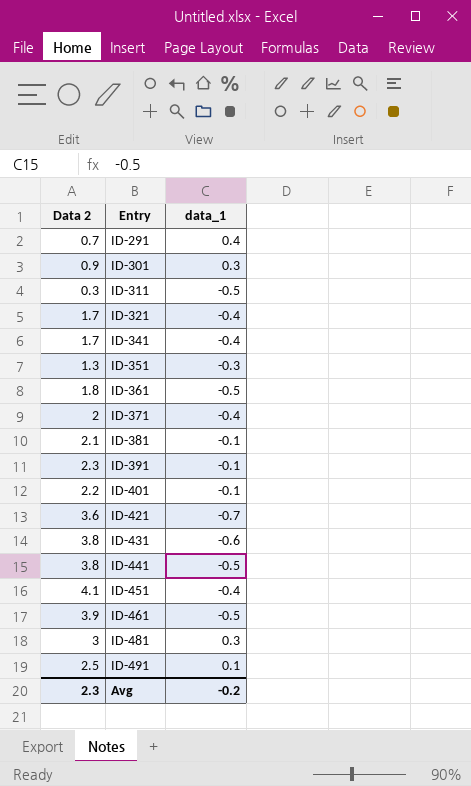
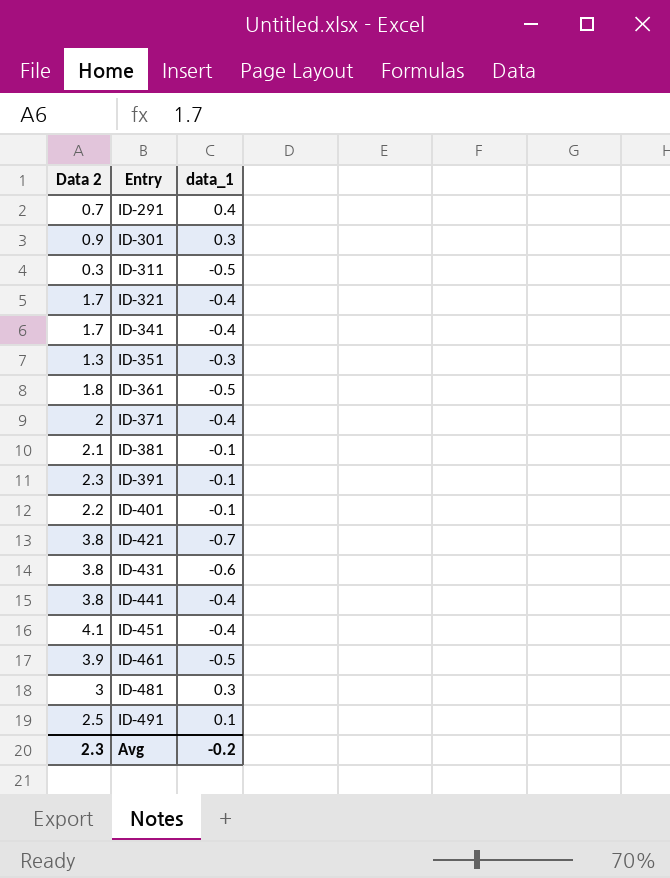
ID-421 | Data 2: 3.6 -> 3.8
ID-441 | data_1: -0.5 -> -0.4

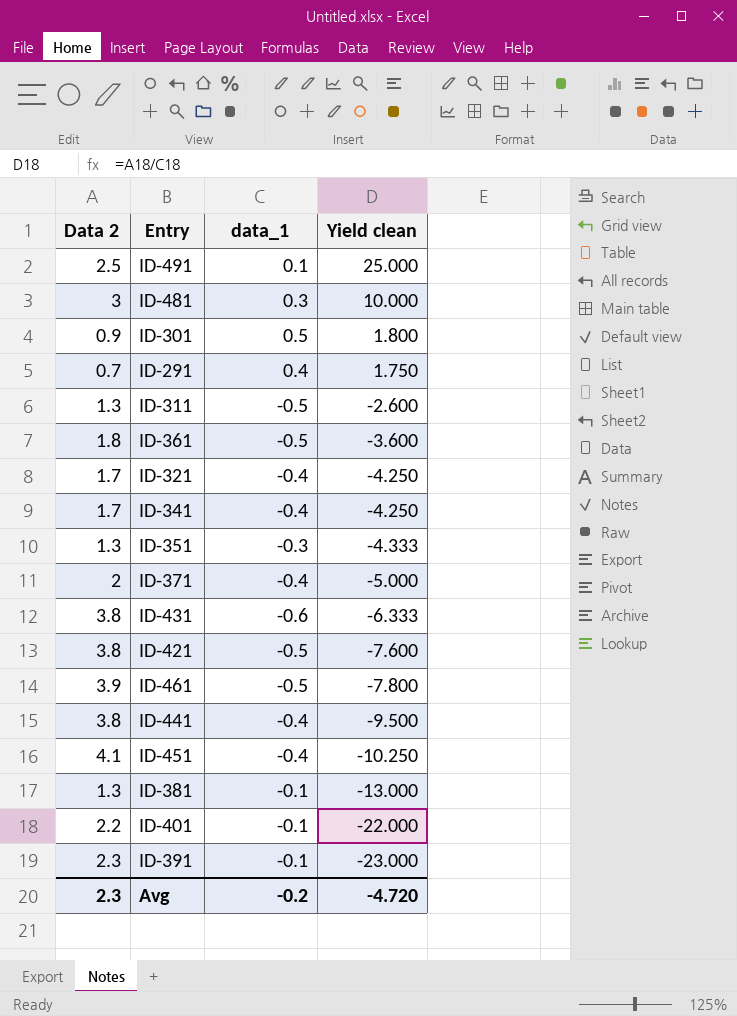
row order: Entry ascending -> Yield clean descending
column Yield clean | formula: none -> [Data 2] / [data_1]
ID-301 | data_1: 0.3 -> 0.5
ID-311 | Data 2: 0.3 -> 1.3
ID-421 | data_1: -0.7 -> -0.5
ID-381 | Data 2: 2.1 -> 1.3

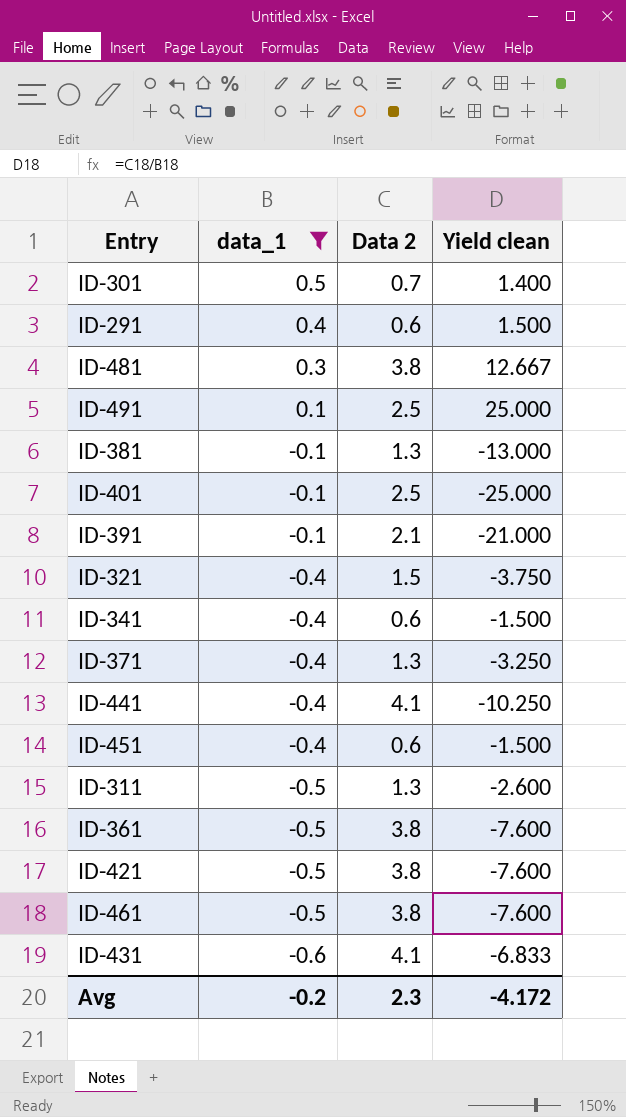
filter: none -> data_1 != -0.3
row order: Yield clean descending -> data_1 descending
column Data 2 | position: 1 -> 3
ID-301 | Data 2: 0.9 -> 0.7
ID-301 | Yield clean: 1.800 -> 1.400
ID-291 | Data 2: 0.7 -> 0.6
ID-291 | Yield clean: 1.750 -> 1.500
ID-481 | Data 2: 3 -> 3.8
ID-481 | Yield clean: 10.000 -> 12.667
ID-401 | Data 2: 2.2 -> 2.5
ID-401 | Yield clean: -22.000 -> -25.000
ID-391 | Data 2: 2.3 -> 2.1
ID-391 | Yield clean: -23.000 -> -21.000
ID-321 | Data 2: 1.7 -> 1.5
ID-321 | Yield clean: -4.250 -> -3.750
ID-341 | Data 2: 1.7 -> 0.6
ID-341 | Yield clean: -4.250 -> -1.500
ID-371 | Data 2: 2 -> 1.3
ID-371 | Yield clean: -5.000 -> -3.250
ID-441 | Data 2: 3.8 -> 4.1
ID-441 | Yield clean: -9.500 -> -10.250
ID-451 | Data 2: 4.1 -> 0.6
ID-451 | Yield clean: -10.250 -> -1.500
ID-361 | Data 2: 1.8 -> 3.8
ID-361 | Yield clean: -3.600 -> -7.600
ID-461 | Data 2: 3.9 -> 3.8
ID-461 | Yield clean: -7.800 -> -7.600
ID-431 | Data 2: 3.8 -> 4.1
ID-431 | Yield clean: -6.333 -> -6.833
Avg | Yield clean: -4.720 -> -4.172

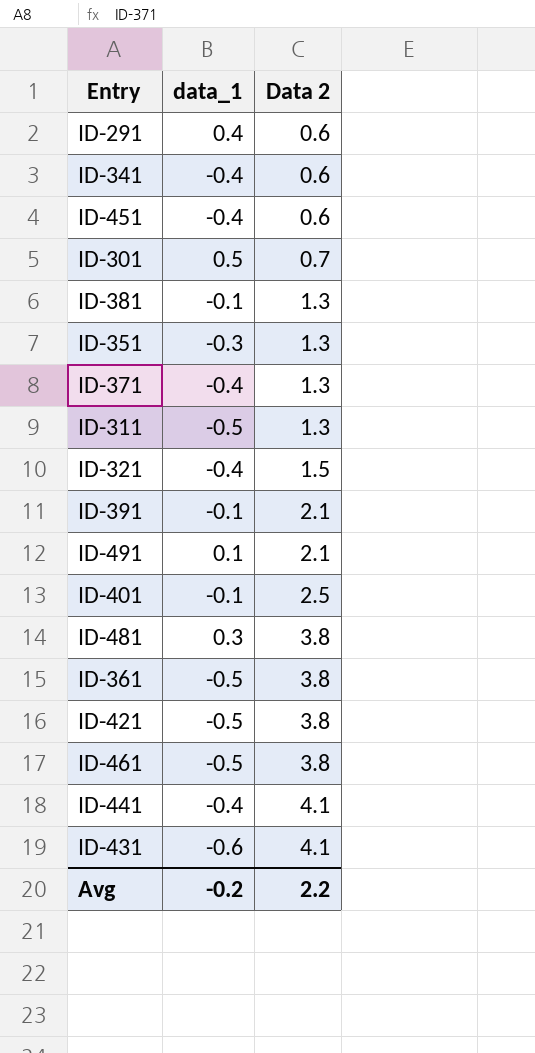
filter: data_1 != -0.3 -> none
row order: data_1 descending -> Data 2 ascending
column Yield clean | formula: [Data 2] / [data_1] -> none
ID-491 | Data 2: 2.5 -> 2.1
Avg | Data 2: 2.3 -> 2.2

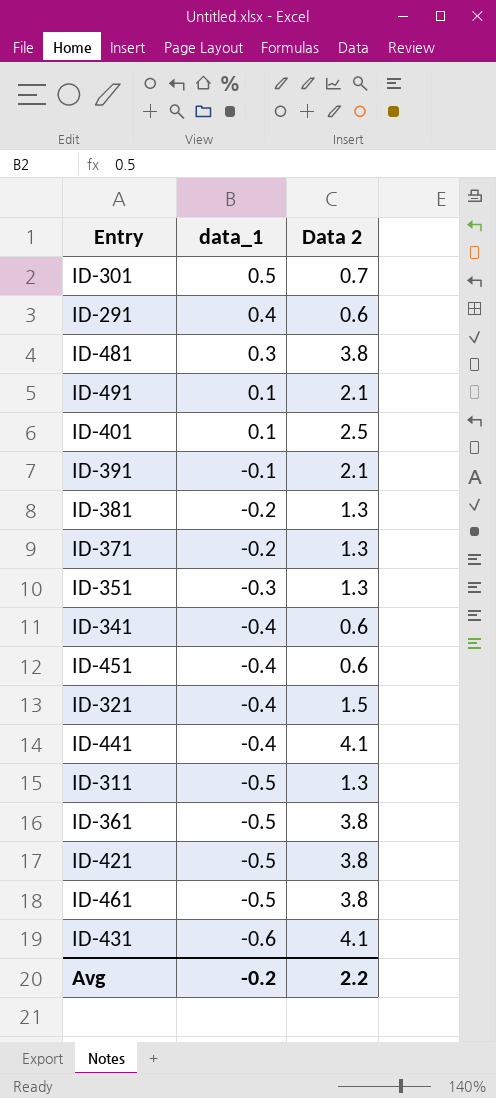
row order: Data 2 ascending -> data_1 descending
ID-401 | data_1: -0.1 -> 0.1
ID-381 | data_1: -0.1 -> -0.2
ID-371 | data_1: -0.4 -> -0.2

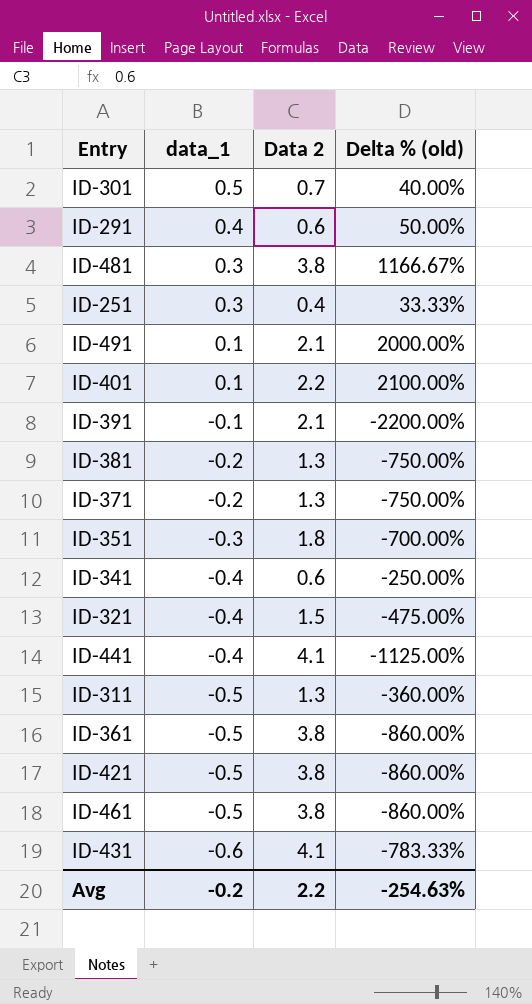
column Delta % (old) | formula: none -> ([Data 2] - [data_1]) / [data_1]
row ID-451: -0.4 | 0.6 -> none
row ID-251: none -> 0.3 | 0.4 | 33.33%
ID-401 | Data 2: 2.5 -> 2.2
ID-351 | Data 2: 1.3 -> 1.8

